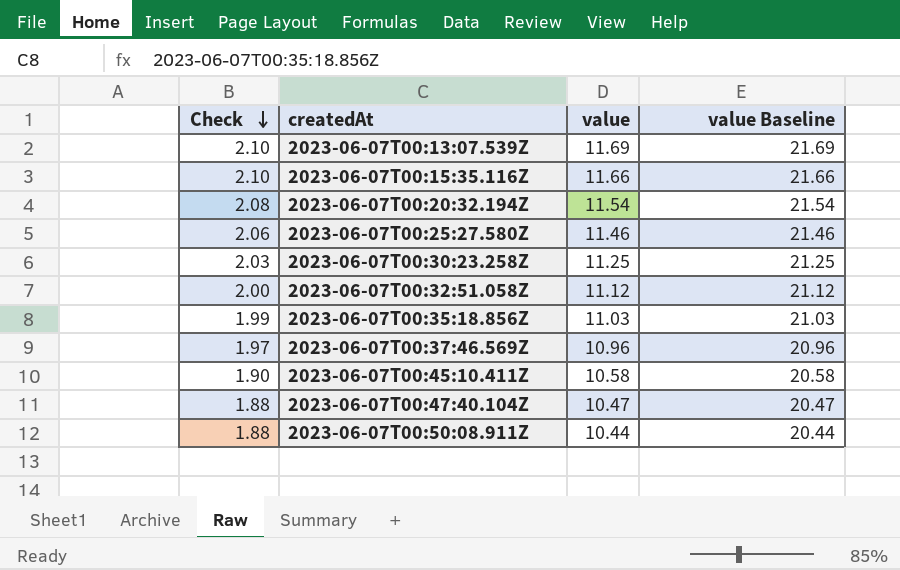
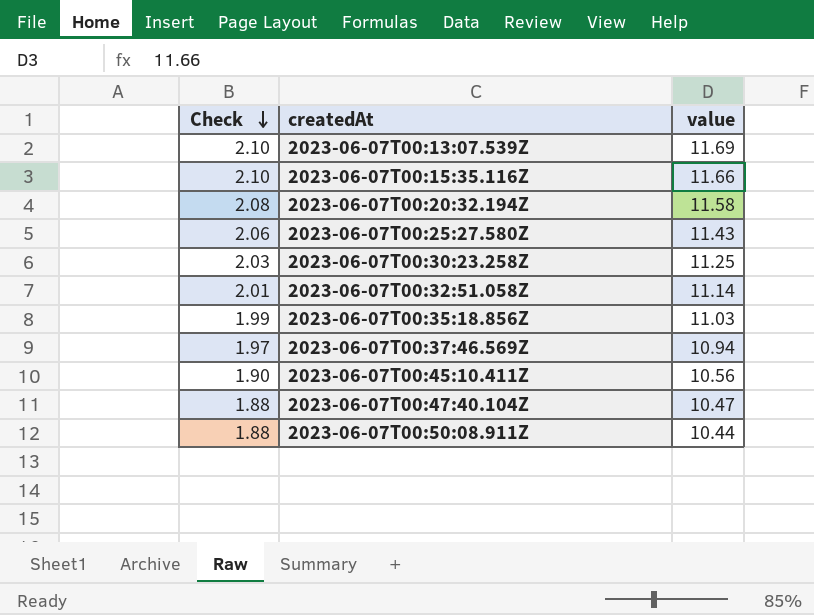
column value Baseline | formula: [value] + 10 -> none
2023-06-07T00:20:32.194Z | value: 11.54 -> 11.58
2023-06-07T00:25:27.580Z | value: 11.46 -> 11.43
2023-06-07T00:32:51.058Z | Check: 2.00 -> 2.01
2023-06-07T00:32:51.058Z | value: 11.12 -> 11.14
2023-06-07T00:37:46.569Z | value: 10.96 -> 10.94
2023-06-07T00:45:10.411Z | value: 10.58 -> 10.56

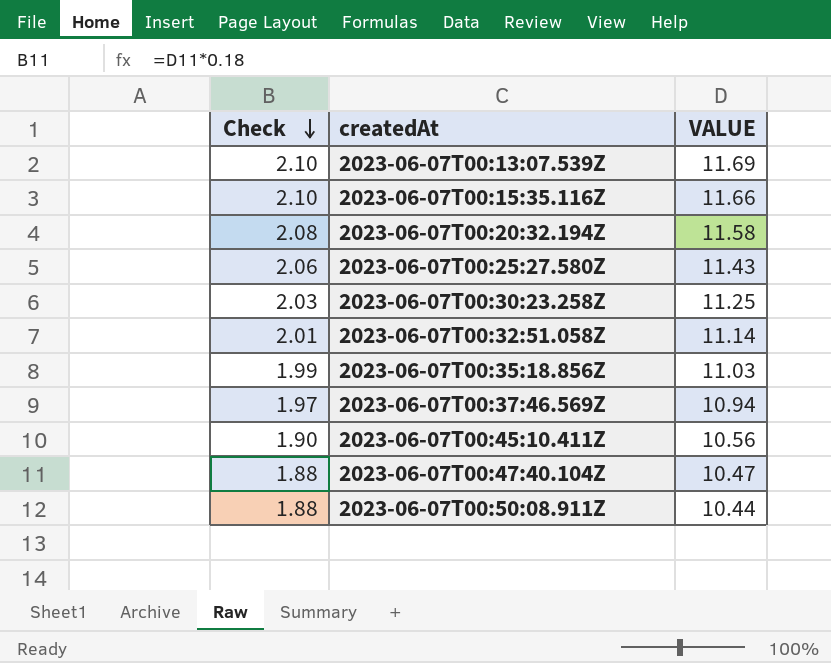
column name: value -> VALUE

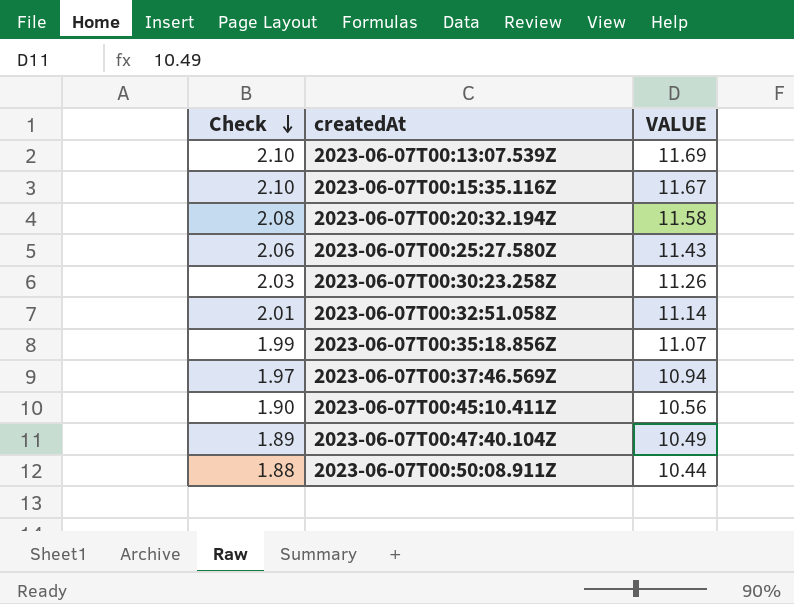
2023-06-07T00:15:35.116Z | VALUE: 11.66 -> 11.67
2023-06-07T00:30:23.258Z | VALUE: 11.25 -> 11.26
2023-06-07T00:35:18.856Z | VALUE: 11.03 -> 11.07
2023-06-07T00:47:40.104Z | Check: 1.88 -> 1.89
2023-06-07T00:47:40.104Z | VALUE: 10.47 -> 10.49

